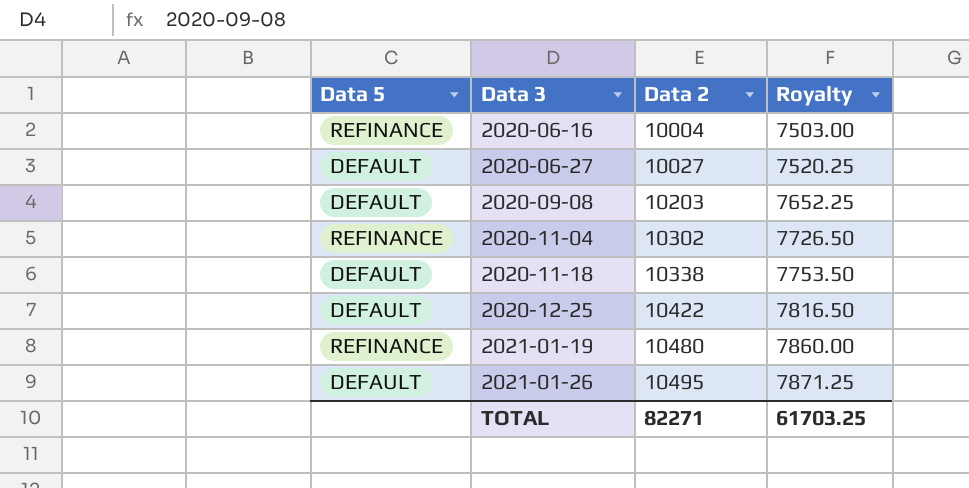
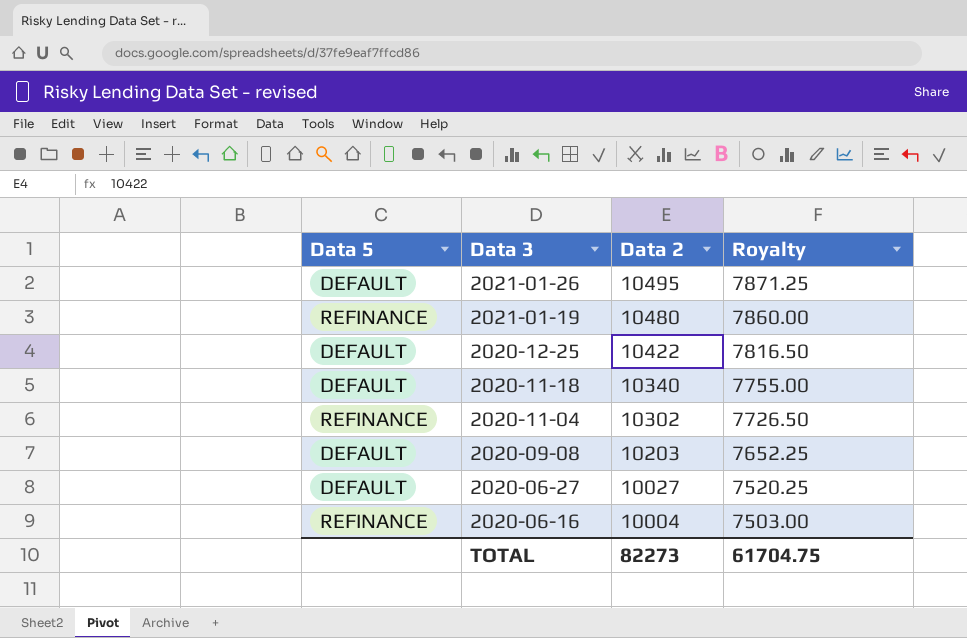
row order: Data 3 ascending -> Data 3 descending
2020-11-18 | Data 2: 10338 -> 10340
2020-11-18 | Royalty: 7753.50 -> 7755.00
TOTAL | Data 2: 82271 -> 82273
TOTAL | Royalty: 61703.25 -> 61704.75

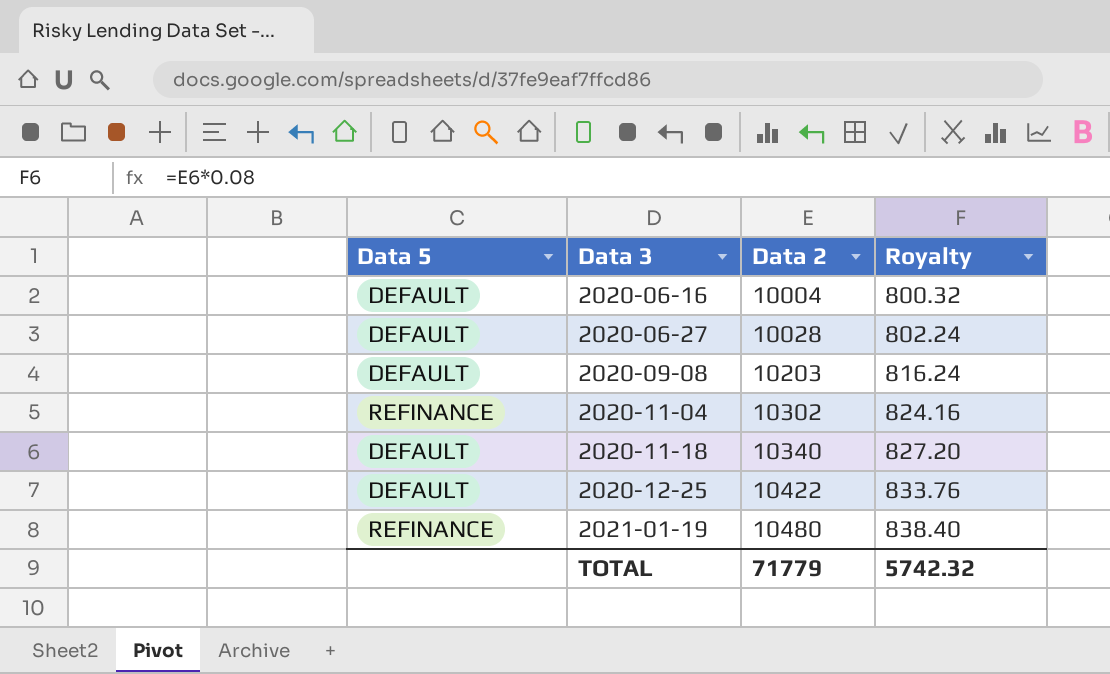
row order: Data 3 descending -> Data 3 ascending
column Royalty | formula: [Data 2] * 0.75 -> [Data 2] * 0.08
row 2021-01-26: DEFAULT | 10495 | 7871.25 -> none
2020-06-16 | Data 5: REFINANCE -> DEFAULT
2020-06-27 | Data 2: 10027 -> 10028
TOTAL | Data 2: 82273 -> 71779
TOTAL | Royalty: 61704.75 -> 5742.32

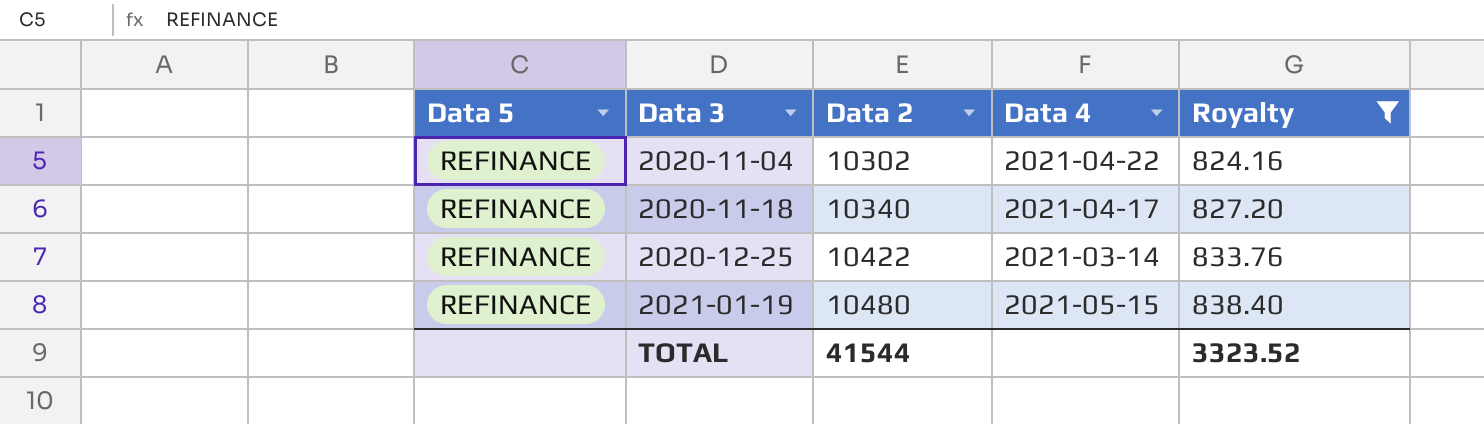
filter: none -> Royalty >= 824.16
column Data 4 | position: none -> 4
2020-11-18 | Data 5: DEFAULT -> REFINANCE
2020-12-25 | Data 5: DEFAULT -> REFINANCE
TOTAL | Data 2: 71779 -> 41544
TOTAL | Royalty: 5742.32 -> 3323.52

